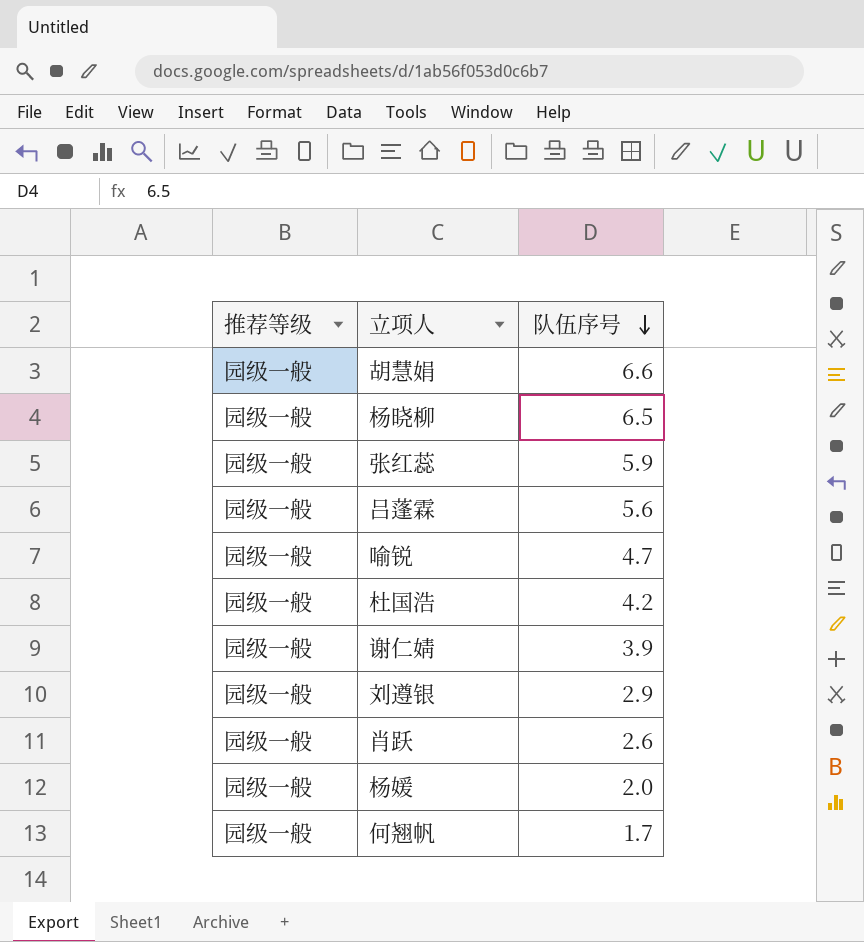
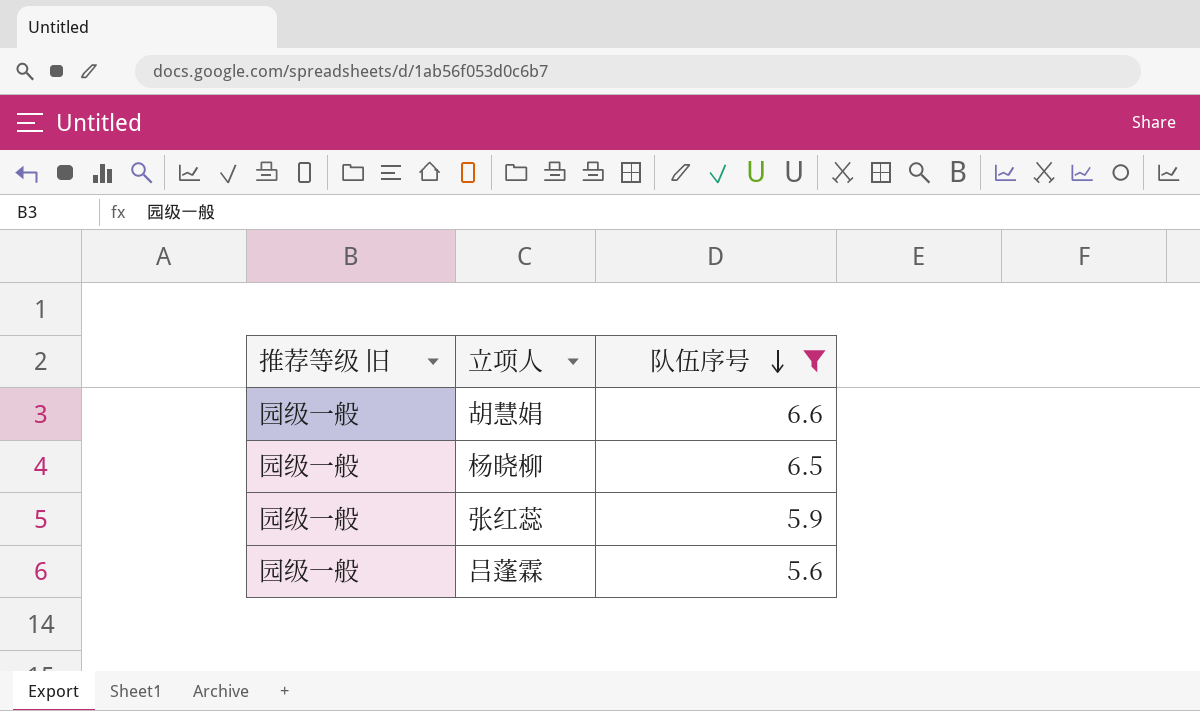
filter: none -> 队伍序号 >= 5.6
column name: 推荐等级 -> 推荐等级 旧

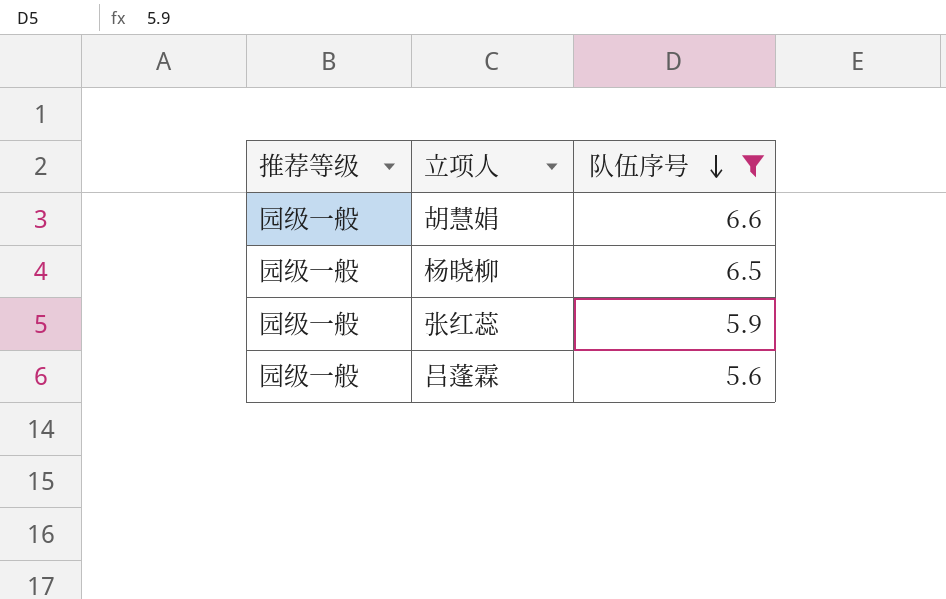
column name: 推荐等级 旧 -> 推荐等级

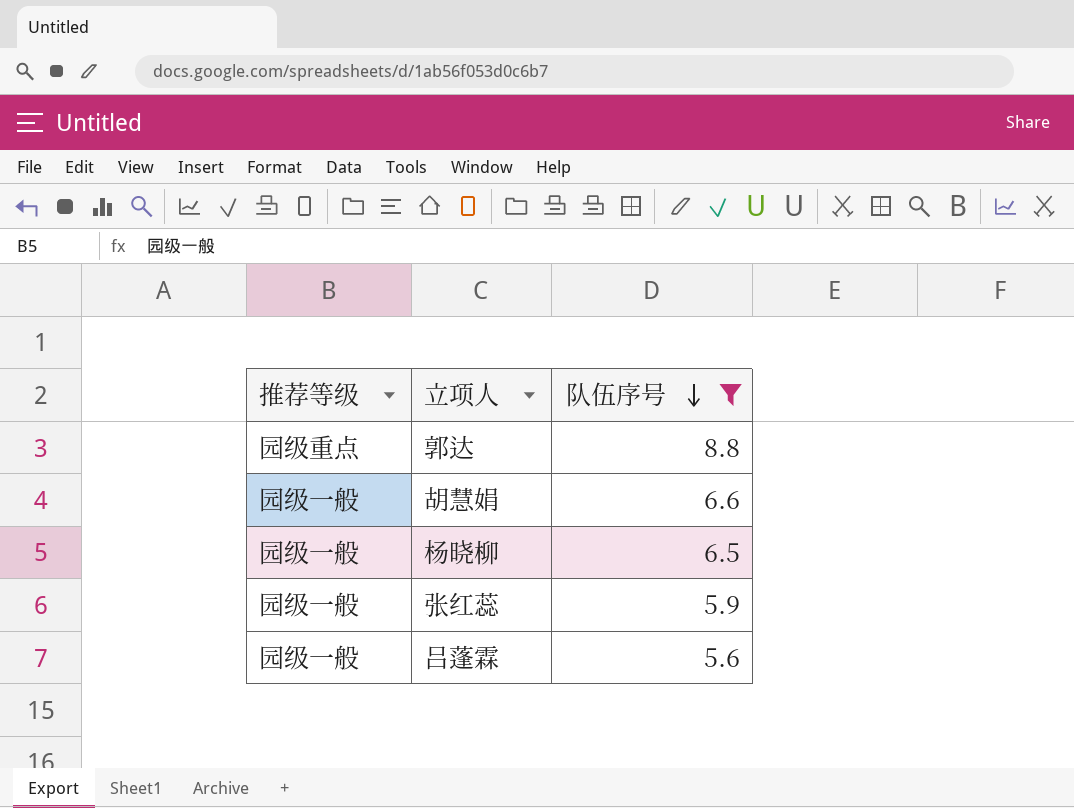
row 郭达: none -> 园级重点 | 8.8

